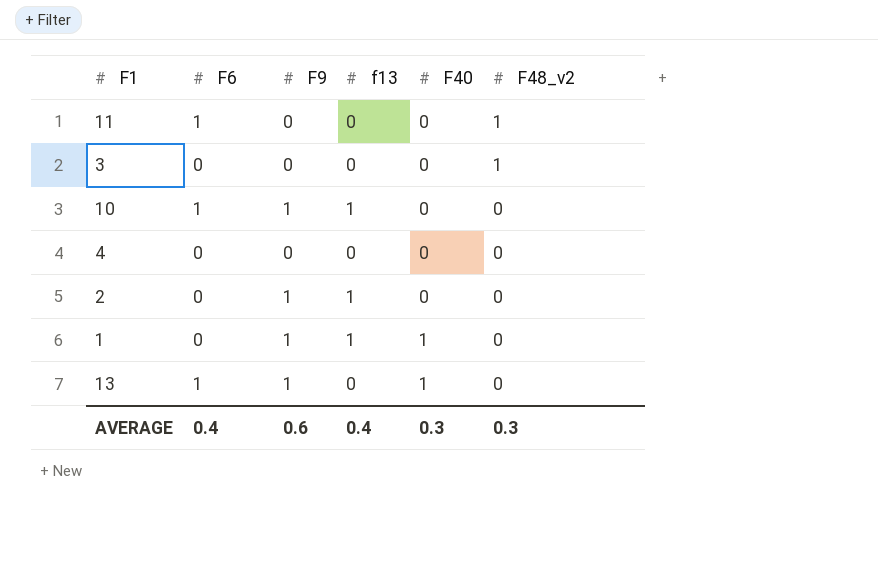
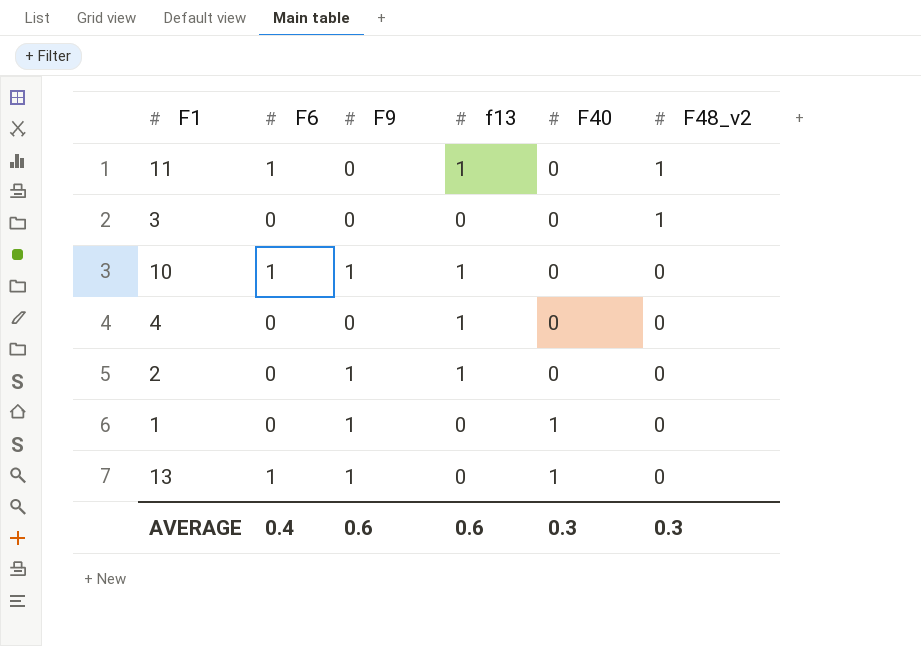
11 | f13: 0 -> 1
4 | f13: 0 -> 1
1 | f13: 1 -> 0
AVERAGE | f13: 0.4 -> 0.6

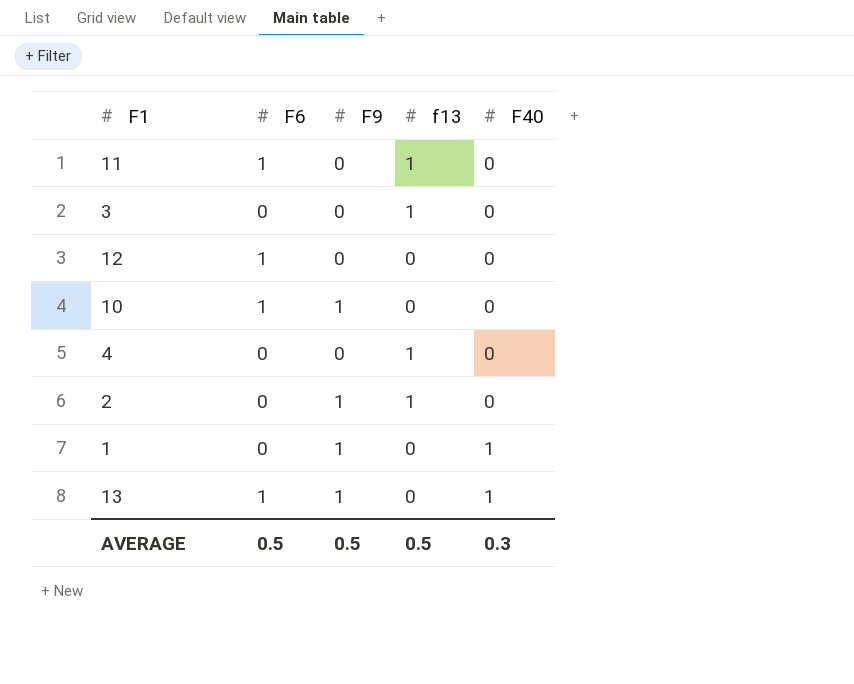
column F48_v2 | position: 6 -> none
3 | f13: 0 -> 1
row 12: none -> 1 | 0 | 0 | 0
10 | f13: 1 -> 0
AVERAGE | F6: 0.4 -> 0.5
AVERAGE | F9: 0.6 -> 0.5
AVERAGE | f13: 0.6 -> 0.5

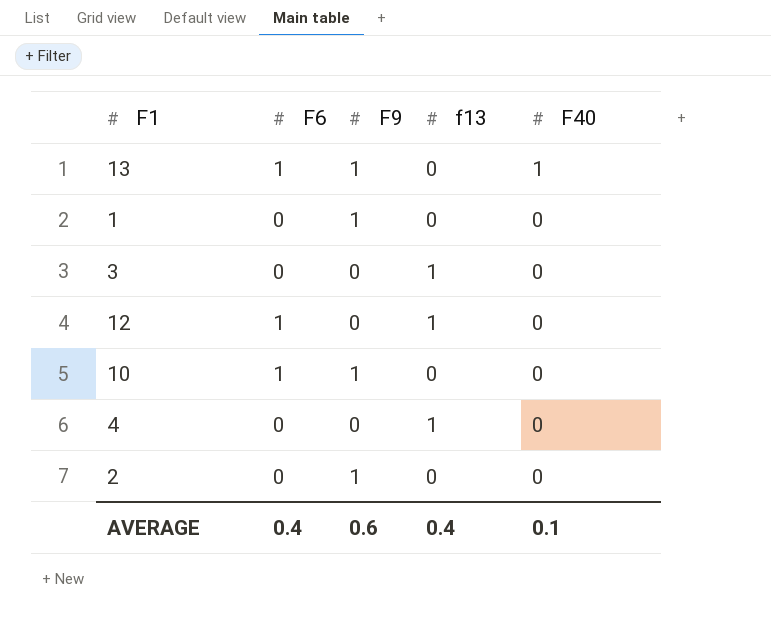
row order: F40 ascending -> F40 descending
row 11: 1 | 0 | 1 | 0 -> none
1 | F40: 1 -> 0
12 | f13: 0 -> 1
2 | f13: 1 -> 0
AVERAGE | F6: 0.5 -> 0.4
AVERAGE | F9: 0.5 -> 0.6
AVERAGE | f13: 0.5 -> 0.4
AVERAGE | F40: 0.3 -> 0.1

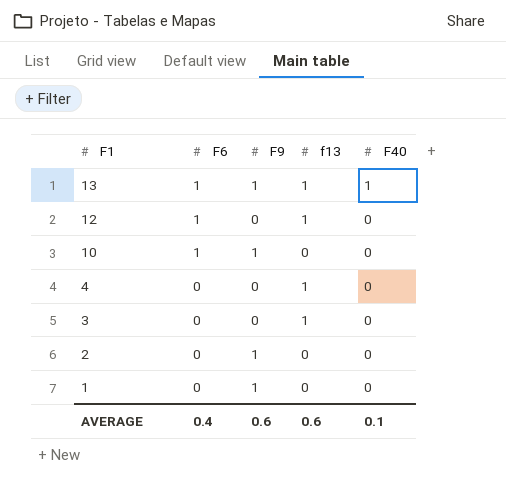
row order: F40 descending -> F1 descending
13 | f13: 0 -> 1
AVERAGE | f13: 0.4 -> 0.6

